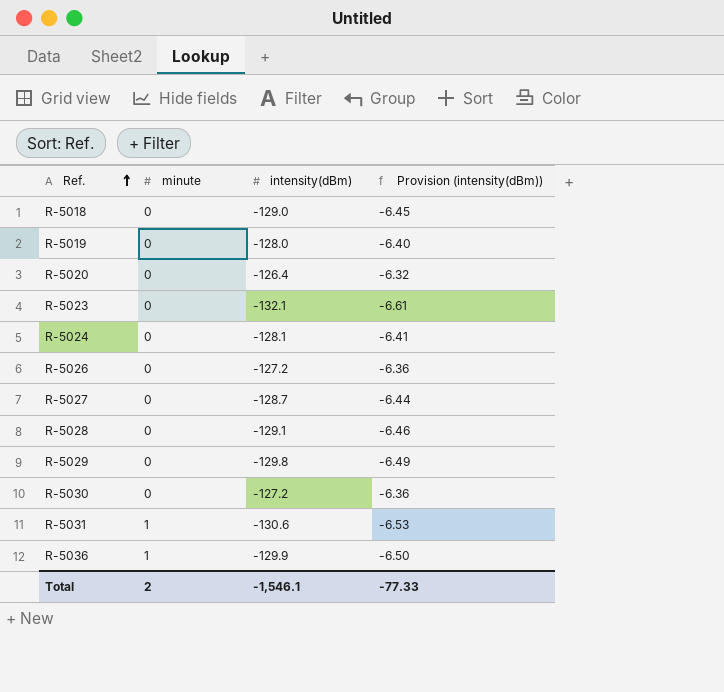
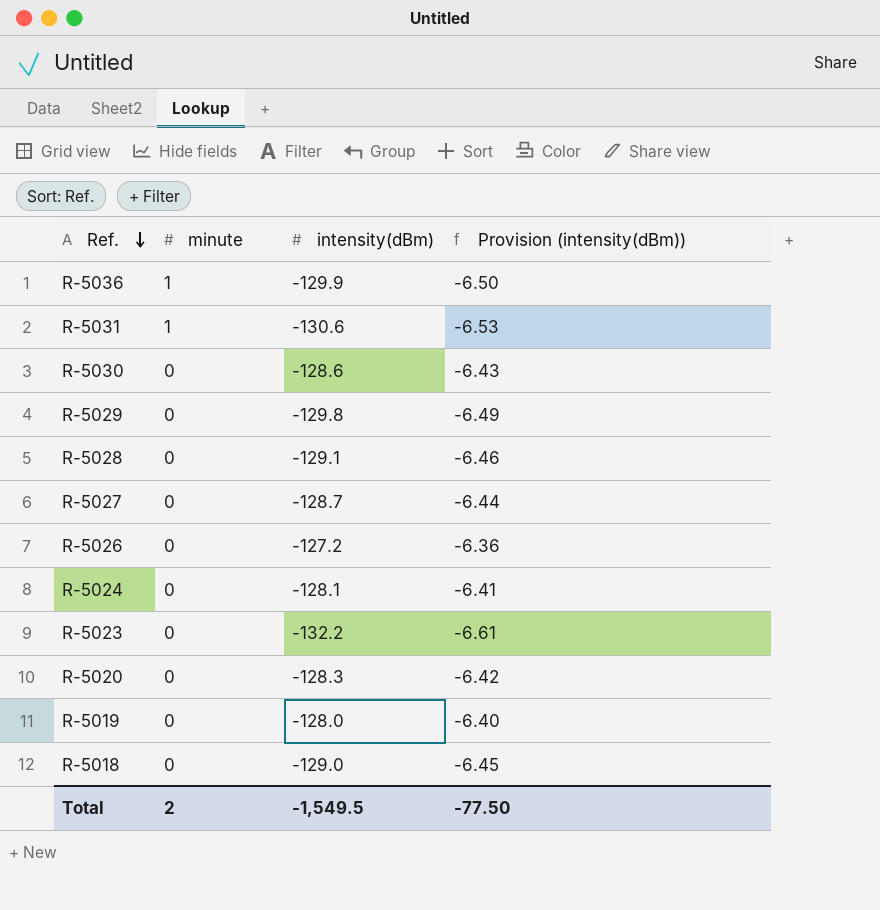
row order: Ref. ascending -> Ref. descending
R-5030 | intensity(dBm): -127.2 -> -128.6
R-5030 | Provision (intensity(dBm)): -6.36 -> -6.43
R-5023 | intensity(dBm): -132.1 -> -132.2
R-5020 | intensity(dBm): -126.4 -> -128.3
R-5020 | Provision (intensity(dBm)): -6.32 -> -6.42
Total | intensity(dBm): -1,546.1 -> -1,549.5
Total | Provision (intensity(dBm)): -77.33 -> -77.50

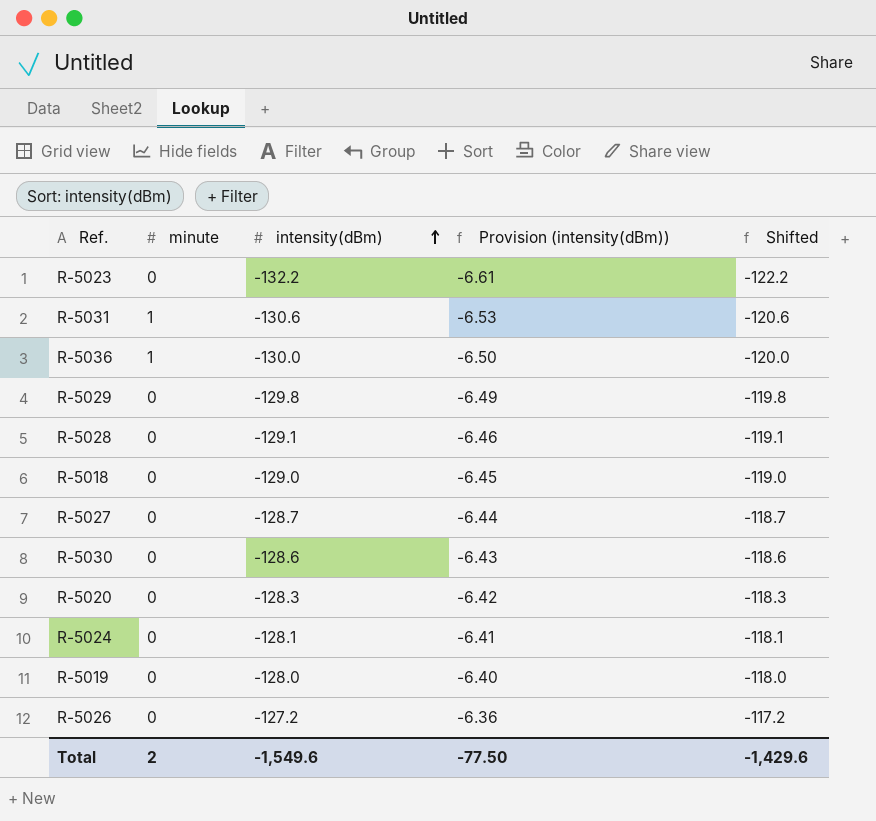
row order: Ref. descending -> intensity(dBm) ascending
column Shifted | formula: none -> [intensity(dBm)] + 10
R-5036 | intensity(dBm): -129.9 -> -130.0
Total | intensity(dBm): -1,549.5 -> -1,549.6

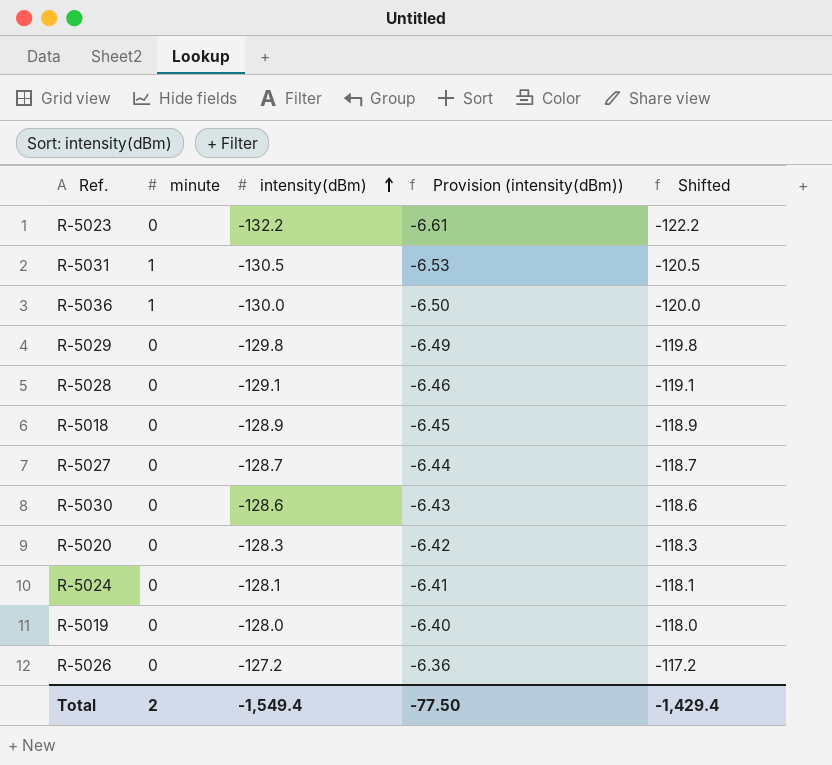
R-5031 | intensity(dBm): -130.6 -> -130.5
R-5031 | Shifted: -120.6 -> -120.5
R-5018 | intensity(dBm): -129.0 -> -128.9
R-5018 | Shifted: -119.0 -> -118.9
Total | intensity(dBm): -1,549.6 -> -1,549.4
Total | Shifted: -1,429.6 -> -1,429.4

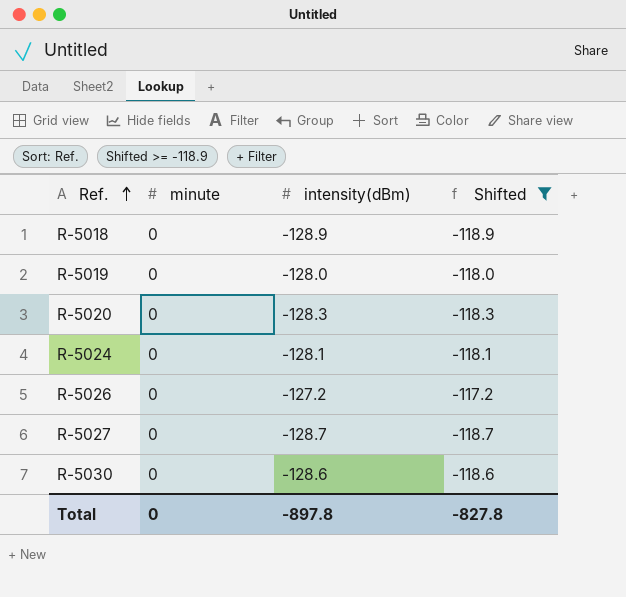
filter: none -> Shifted >= -118.9
row order: intensity(dBm) ascending -> Ref. ascending
column Provision (intensity(dBm)) | formula: [intensity(dBm)] * 0.05 -> none
Total | minute: 2 -> 0
Total | intensity(dBm): -1,549.4 -> -897.8
Total | Shifted: -1,429.4 -> -827.8

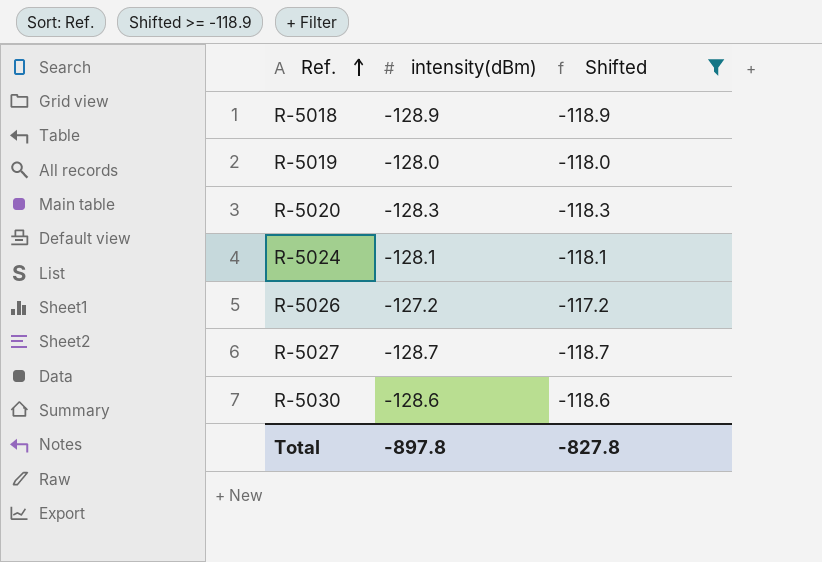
column minute | position: 2 -> none

